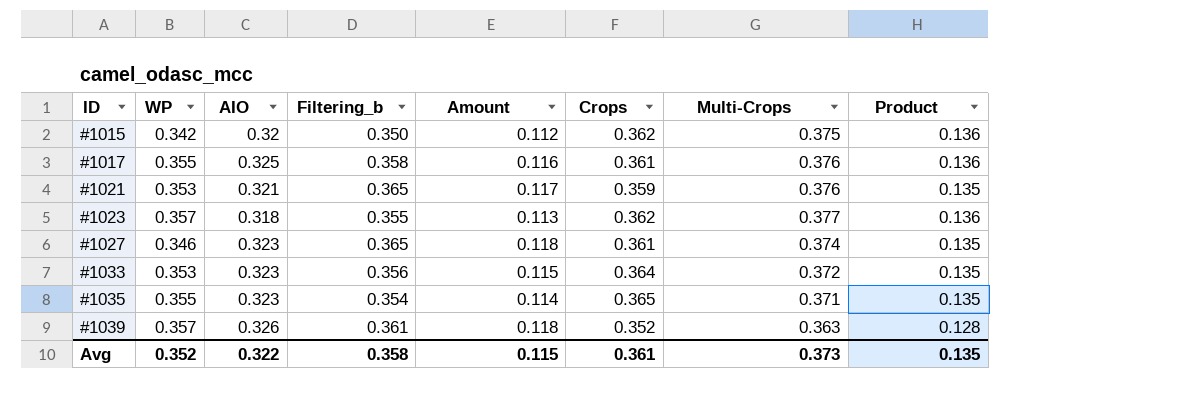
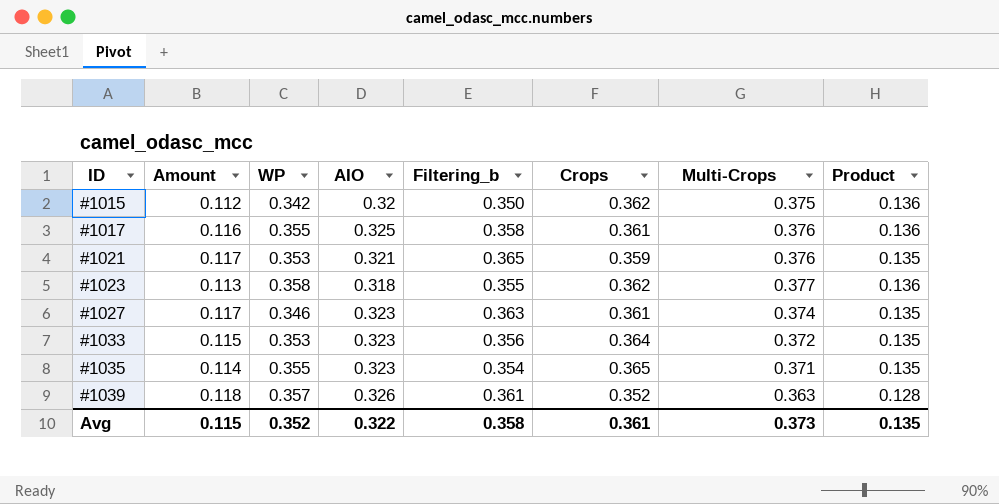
column Amount | position: 5 -> 2
#1023 | WP: 0.357 -> 0.358
#1027 | Amount: 0.118 -> 0.117
#1027 | Filtering_b: 0.365 -> 0.363

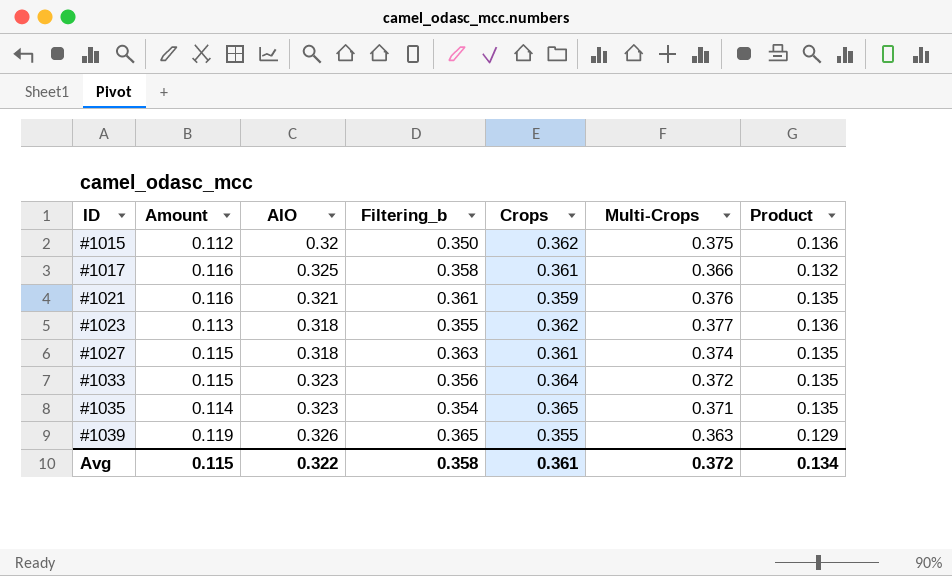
column WP | position: 3 -> none
#1017 | Multi-Crops: 0.376 -> 0.366
#1017 | Product: 0.136 -> 0.132
#1021 | Amount: 0.117 -> 0.116
#1021 | Filtering_b: 0.365 -> 0.361
#1027 | Amount: 0.117 -> 0.115
#1027 | AIO: 0.323 -> 0.318
#1039 | Amount: 0.118 -> 0.119
#1039 | Filtering_b: 0.361 -> 0.365
#1039 | Crops: 0.352 -> 0.355
#1039 | Product: 0.128 -> 0.129
Avg | Multi-Crops: 0.373 -> 0.372
Avg | Product: 0.135 -> 0.134

